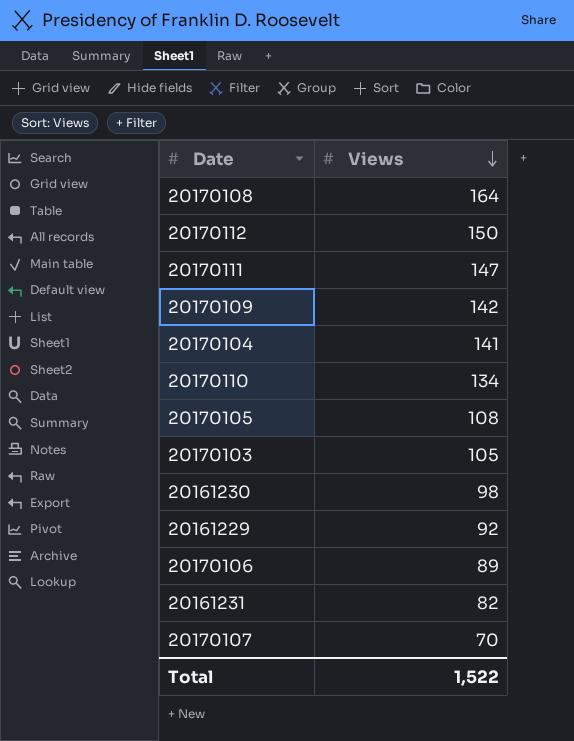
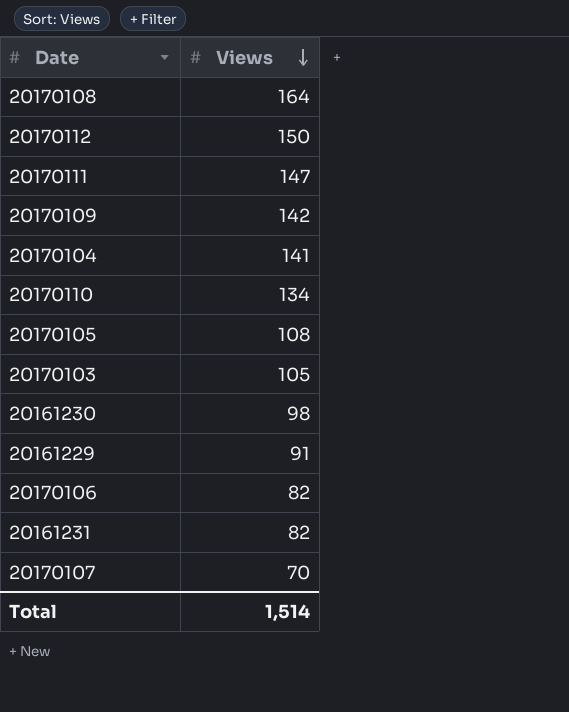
20161229 | Views: 92 -> 91
20170106 | Views: 89 -> 82
Total | Views: 1,522 -> 1,514

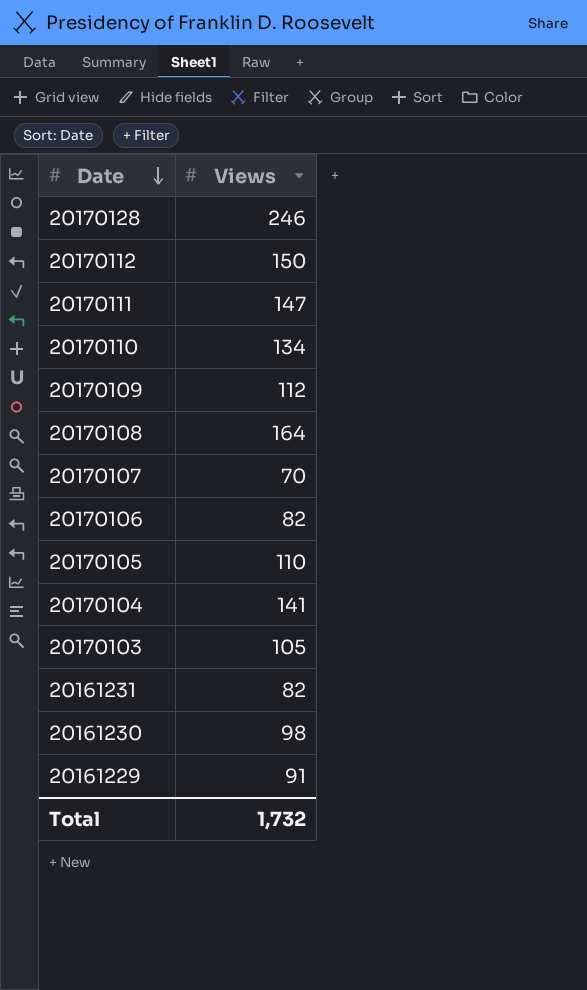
row order: Views descending -> Date descending
row 20170128: none -> 246
20170109 | Views: 142 -> 112
20170105 | Views: 108 -> 110
Total | Views: 1,514 -> 1,732

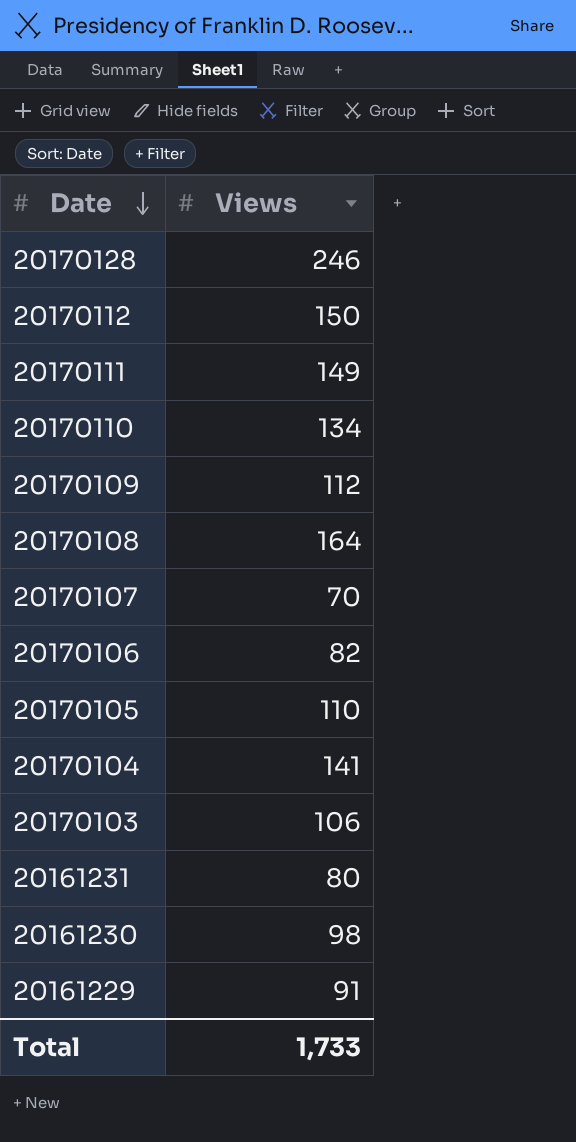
20170111 | Views: 147 -> 149
20170103 | Views: 105 -> 106
20161231 | Views: 82 -> 80
Total | Views: 1,732 -> 1,733

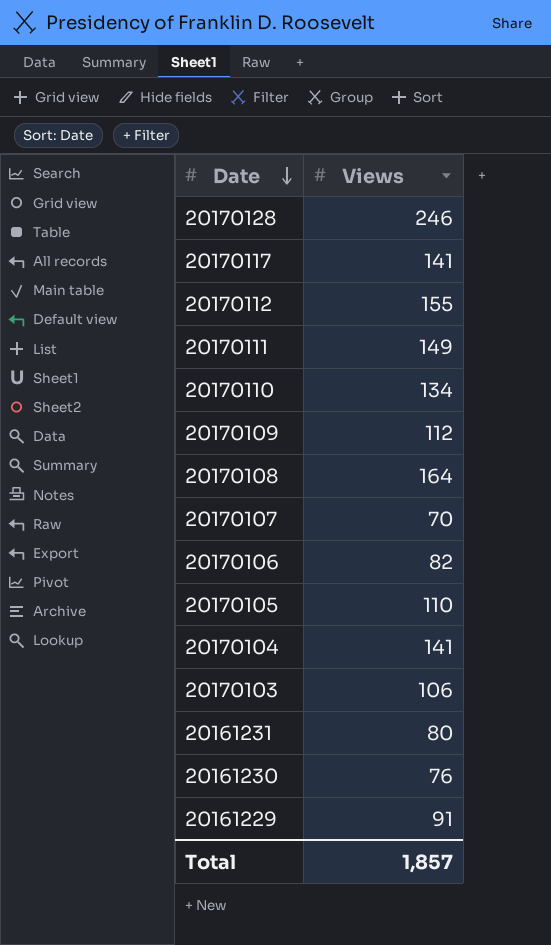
row 20170117: none -> 141
20170112 | Views: 150 -> 155
20161230 | Views: 98 -> 76
Total | Views: 1,733 -> 1,857

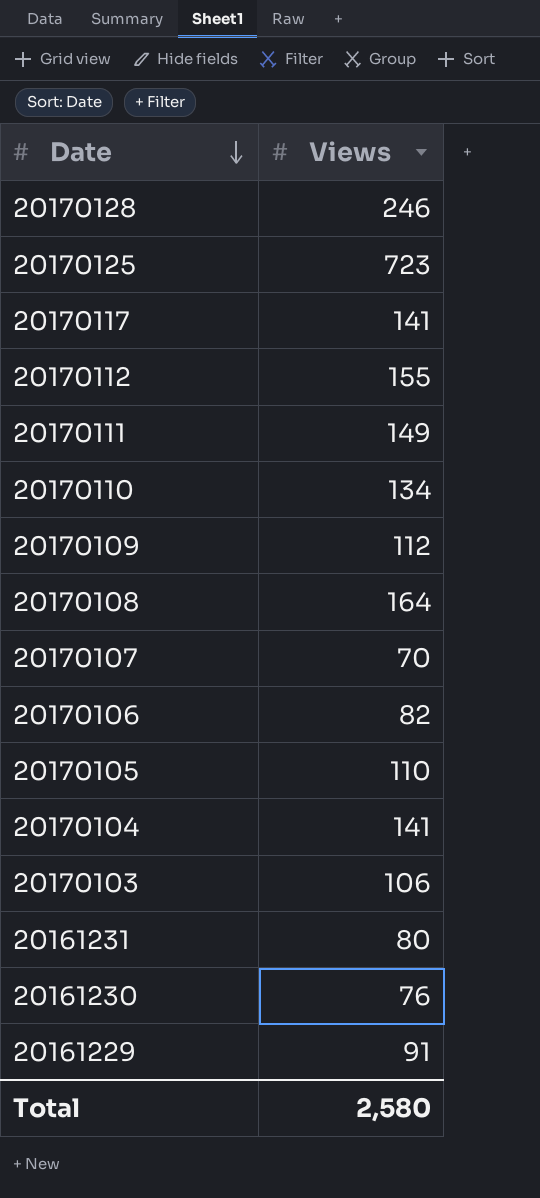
row 20170125: none -> 723
Total | Views: 1,857 -> 2,580

